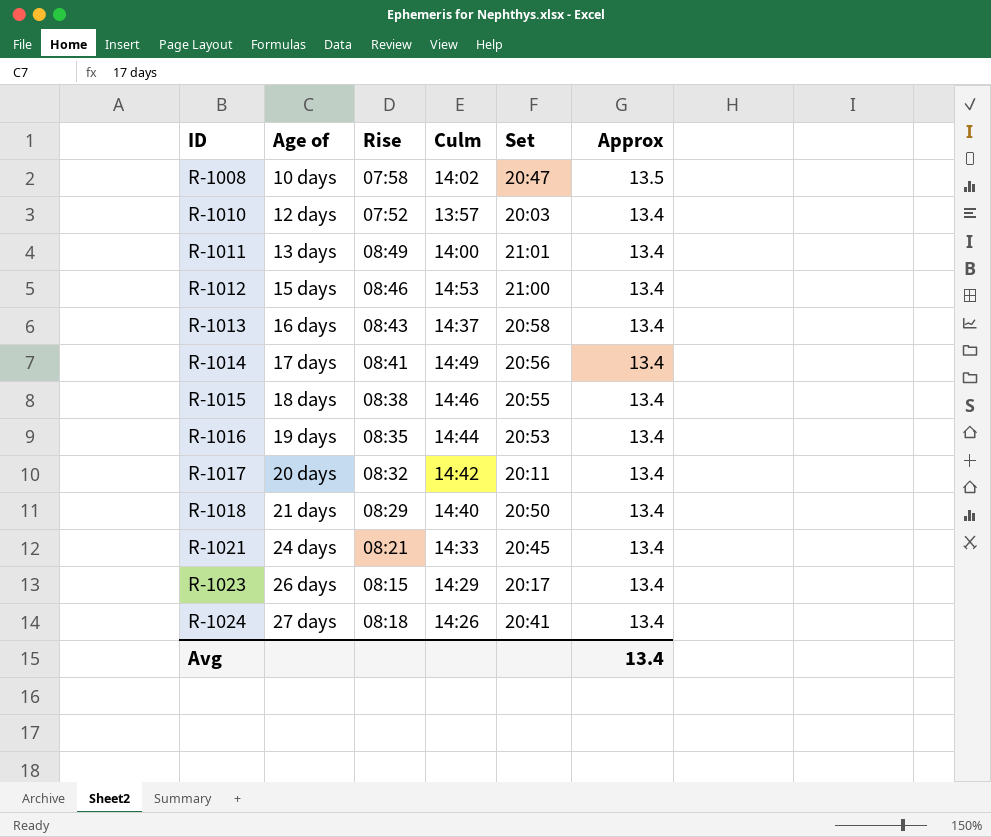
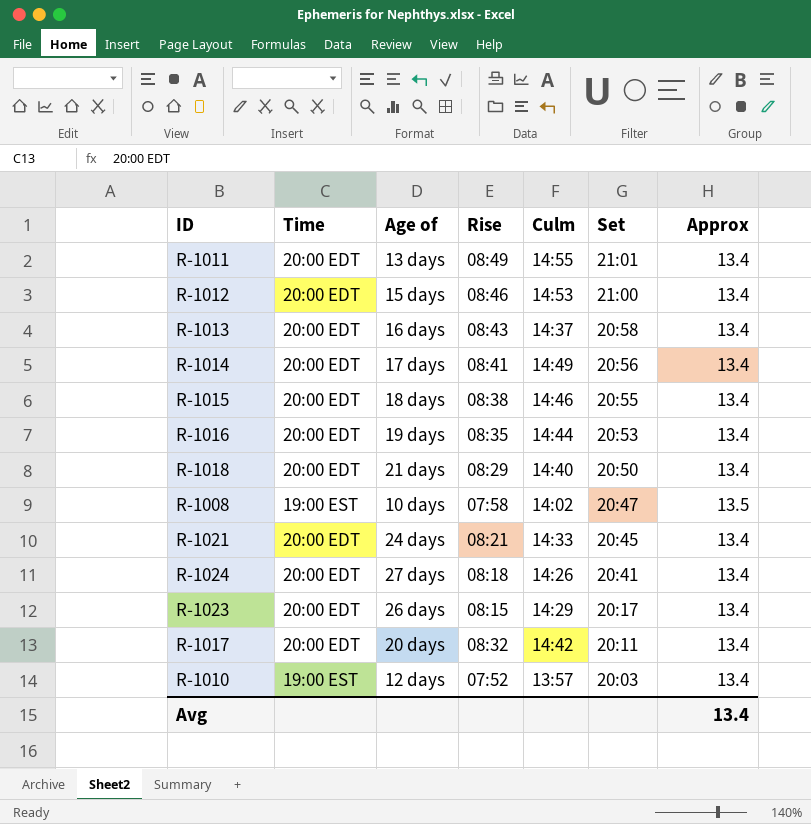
row order: ID ascending -> Set descending
column Time | position: none -> 2
R-1011 | Culm: 14:00 -> 14:55

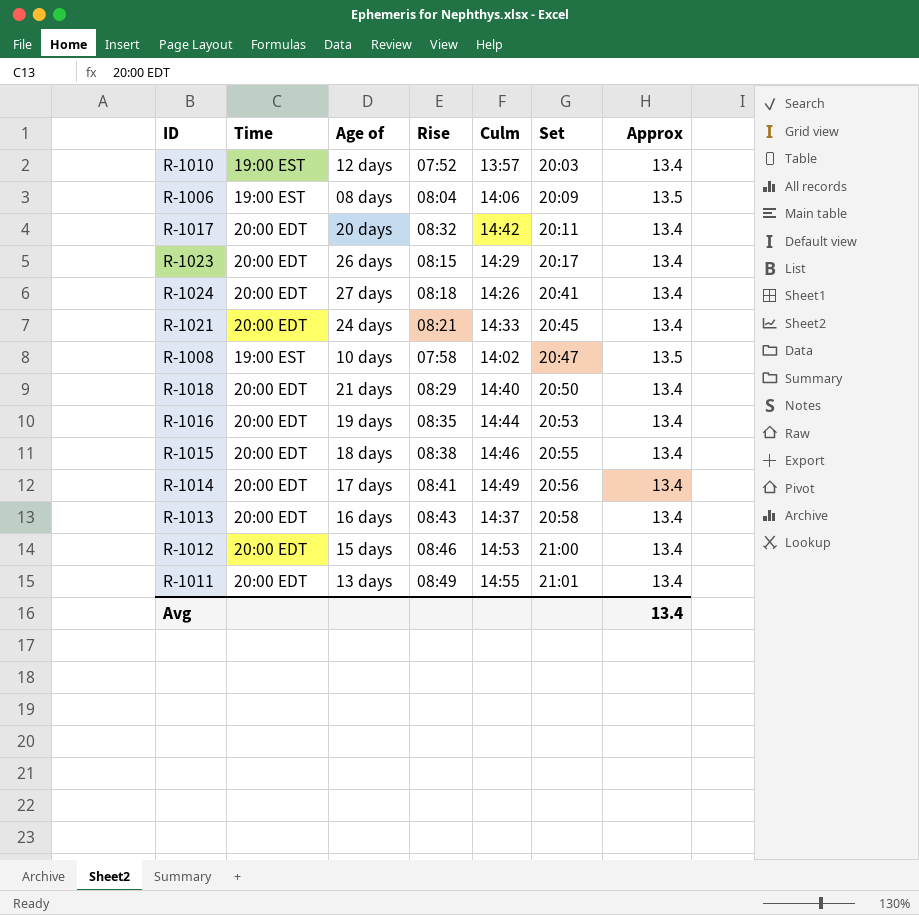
row order: Set descending -> Set ascending
row R-1006: none -> 19:00 EST | 08 days | 08:04 | 14:06 | 20:09 | 13.5

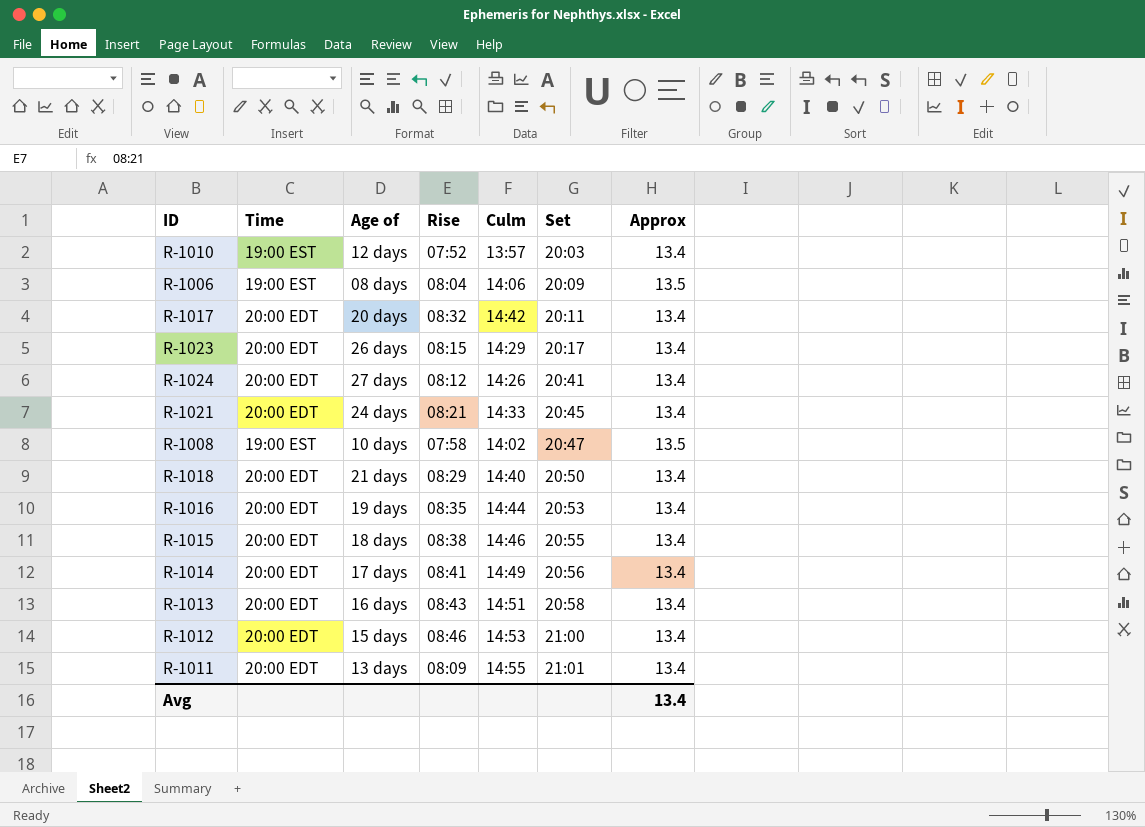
R-1024 | Rise: 08:18 -> 08:12
R-1013 | Culm: 14:37 -> 14:51
R-1011 | Rise: 08:49 -> 08:09

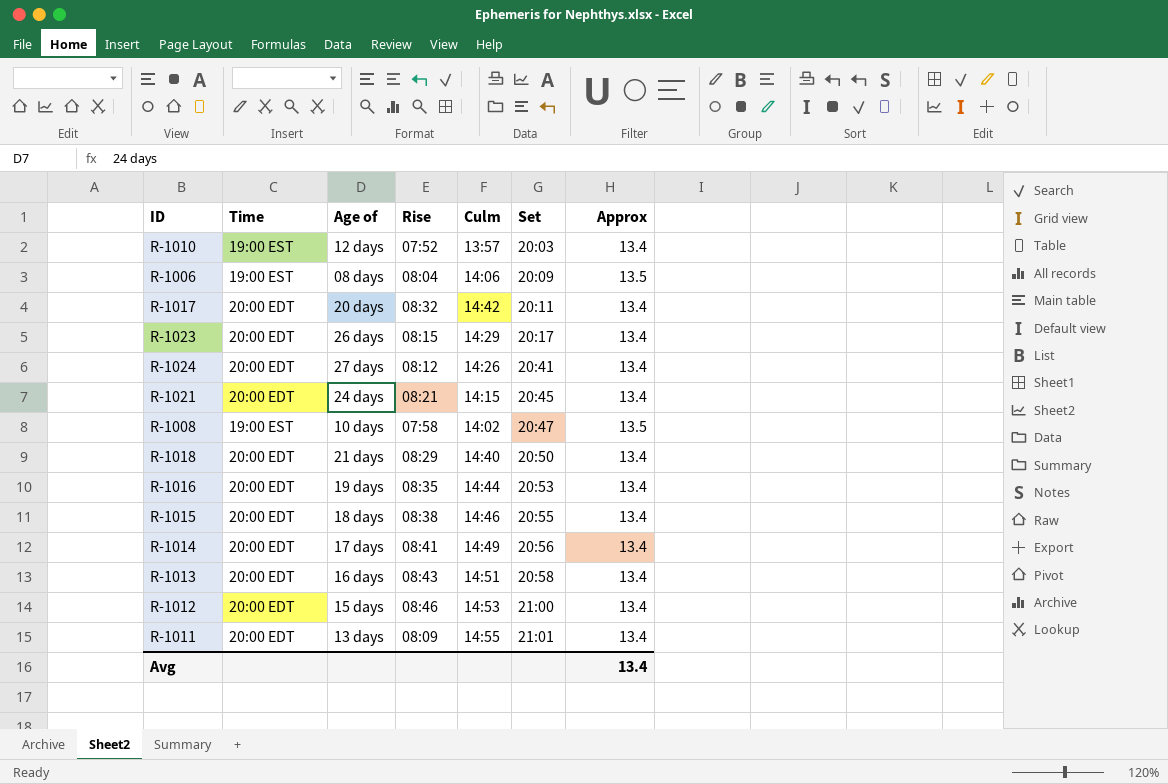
R-1021 | Culm: 14:33 -> 14:15

